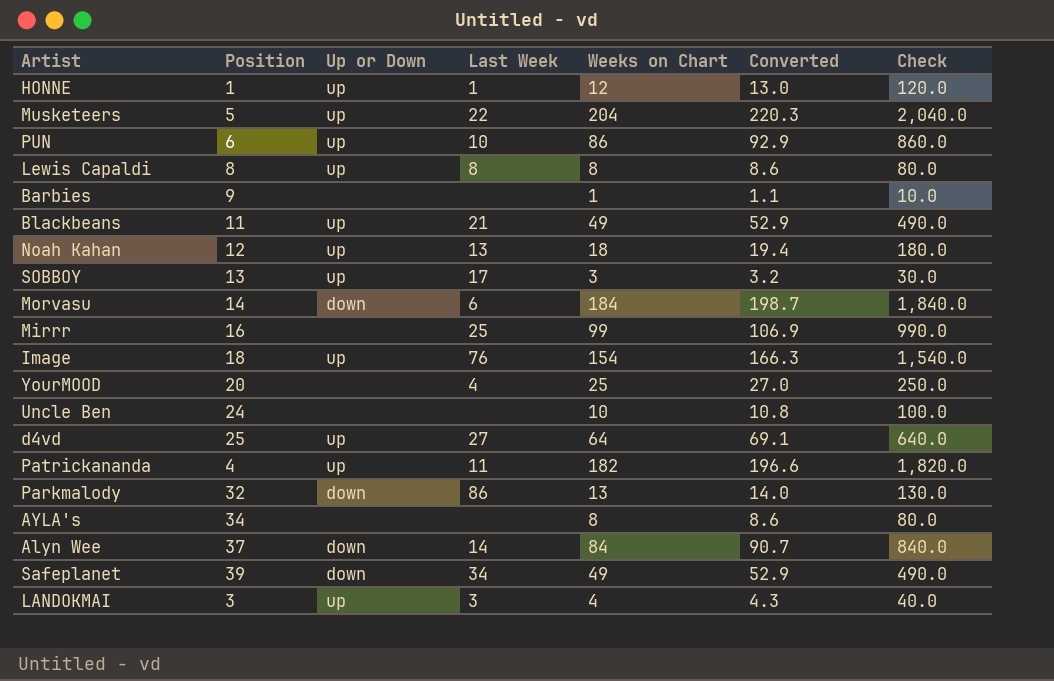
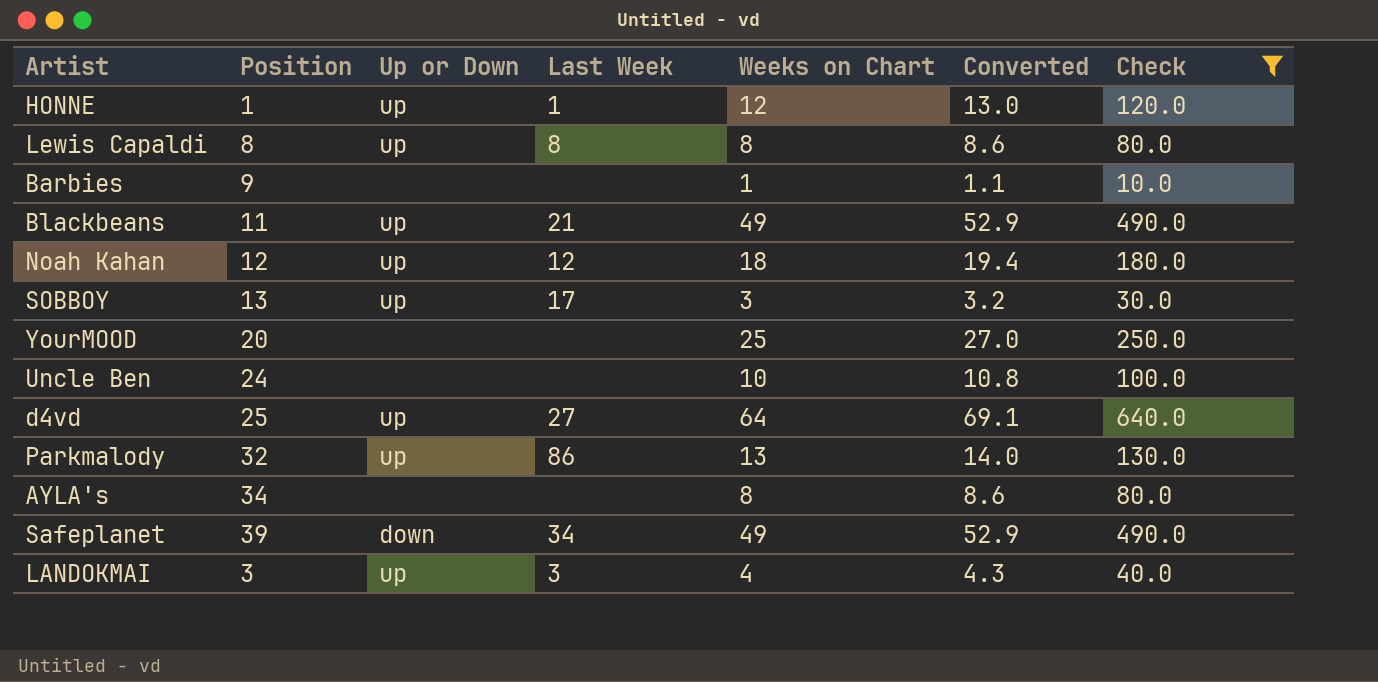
filter: none -> Check <= 640.0
Noah Kahan | Last Week: 13 -> 12
YourMOOD | Last Week: 4 -> none
Parkmalody | Up or Down: down -> up

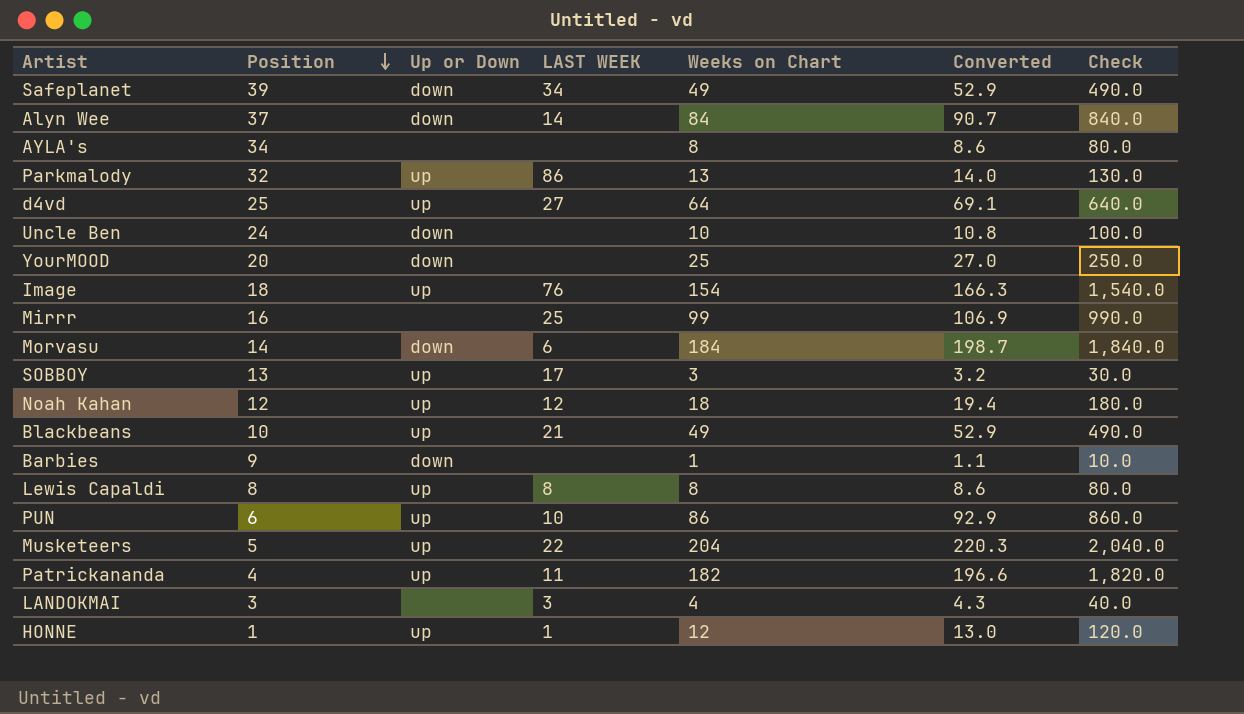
filter: Check <= 640.0 -> none
row order: none -> Position descending
column name: Last Week -> LAST WEEK
Uncle Ben | Up or Down: none -> down
YourMOOD | Up or Down: none -> down
Blackbeans | Position: 11 -> 10
Barbies | Up or Down: none -> down
LANDOKMAI | Up or Down: up -> none

